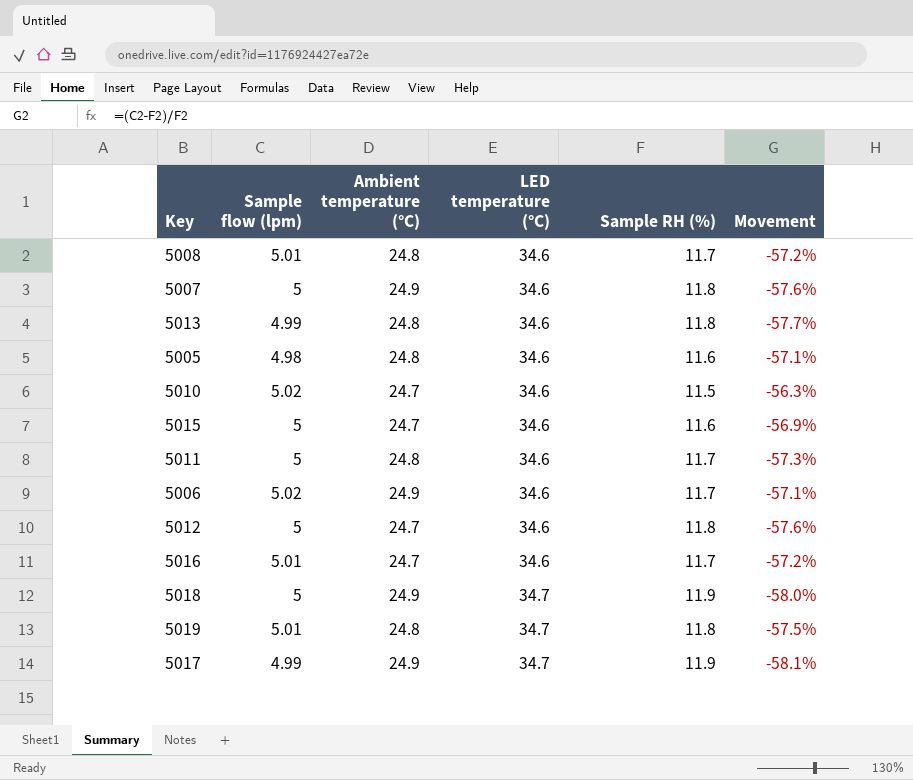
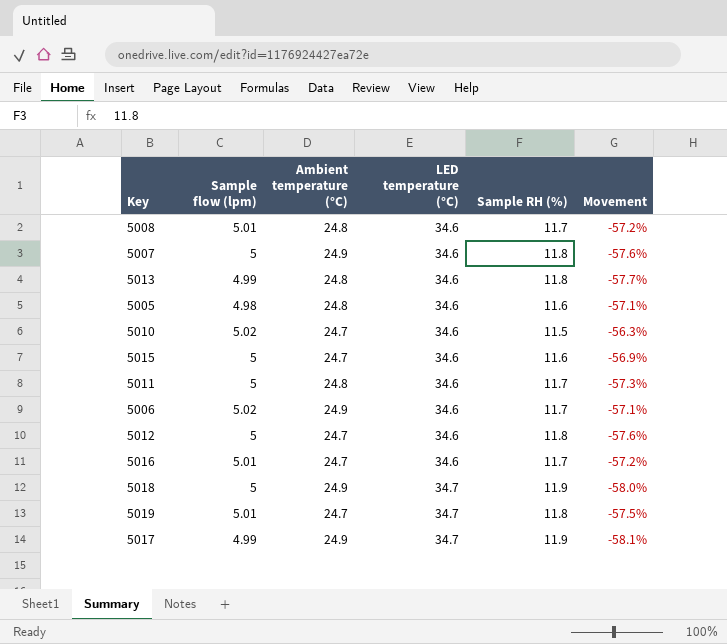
5019 | Ambient temperature (°C): 24.8 -> 24.7

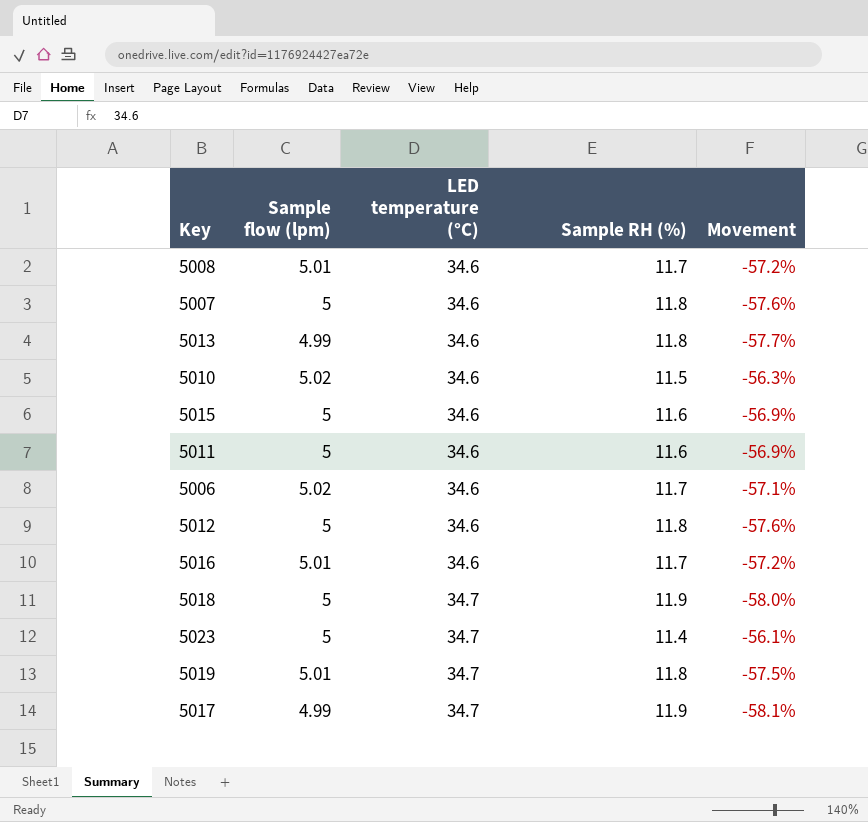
column Ambient temperature (°C) | position: 3 -> none
row 5005: 4.98 | 24.8 | 34.6 | 11.6 | -57.1% -> none
5011 | Sample RH (%): 11.7 -> 11.6
5011 | Movement: -57.3% -> -56.9%
row 5023: none -> 5 | 34.7 | 11.4 | -56.1%

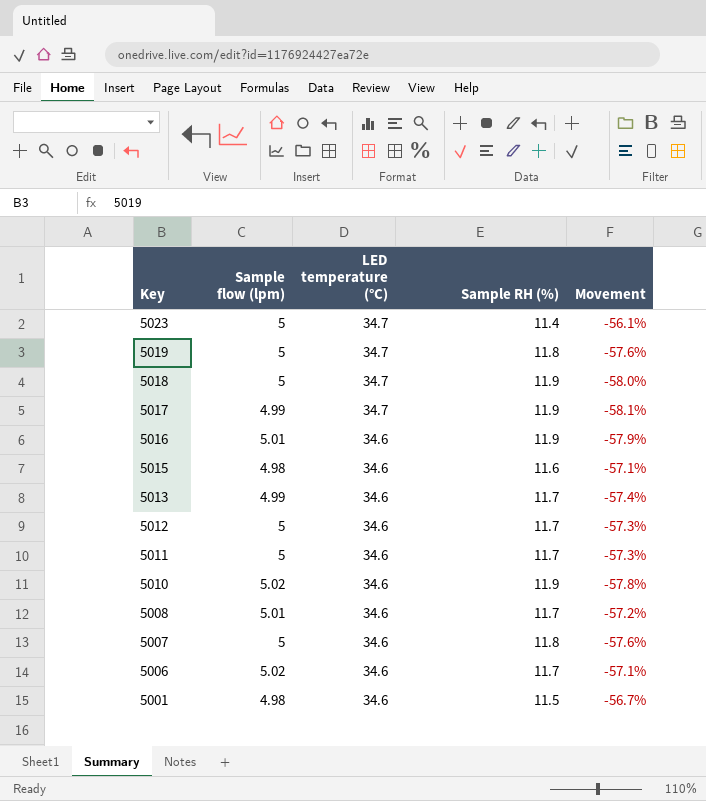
row order: LED temperature (°C) ascending -> Key descending
5019 | Sample flow (lpm): 5.01 -> 5
5019 | Movement: -57.5% -> -57.6%
5016 | Sample RH (%): 11.7 -> 11.9
5016 | Movement: -57.2% -> -57.9%
5015 | Sample flow (lpm): 5 -> 4.98
5015 | Movement: -56.9% -> -57.1%
5013 | Sample RH (%): 11.8 -> 11.7
5013 | Movement: -57.7% -> -57.4%
5012 | Sample RH (%): 11.8 -> 11.7
5012 | Movement: -57.6% -> -57.3%
5011 | Sample RH (%): 11.6 -> 11.7
5011 | Movement: -56.9% -> -57.3%
5010 | Sample RH (%): 11.5 -> 11.9
5010 | Movement: -56.3% -> -57.8%
row 5001: none -> 4.98 | 34.6 | 11.5 | -56.7%

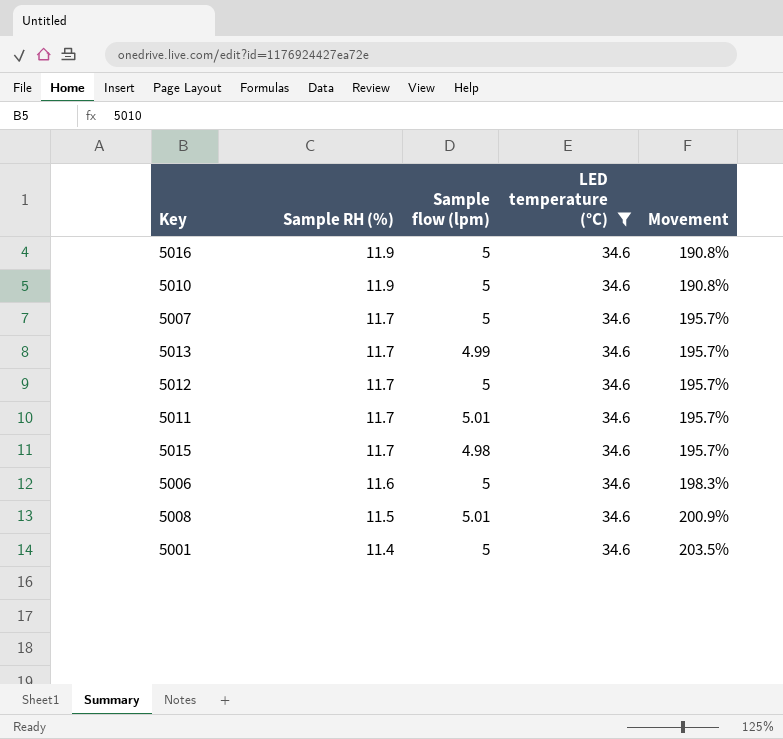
filter: none -> LED temperature (°C) = 34.6
row order: Key descending -> Sample RH (%) descending
column Sample RH (%) | position: 4 -> 2
column Movement | formula: ([Sample flow (lpm)] - [Sample RH (%)]) / [Sample RH (%)] -> ([LED temperature (°C)] - [Sample RH (%)]) / [Sample RH (%)]
5016 | Sample flow (lpm): 5.01 -> 5
5010 | Sample flow (lpm): 5.02 -> 5
5007 | Sample RH (%): 11.8 -> 11.7
5011 | Sample flow (lpm): 5 -> 5.01
5015 | Sample RH (%): 11.6 -> 11.7
5006 | Sample RH (%): 11.7 -> 11.6
5006 | Sample flow (lpm): 5.02 -> 5
5008 | Sample RH (%): 11.7 -> 11.5
5001 | Sample RH (%): 11.5 -> 11.4
5001 | Sample flow (lpm): 4.98 -> 5

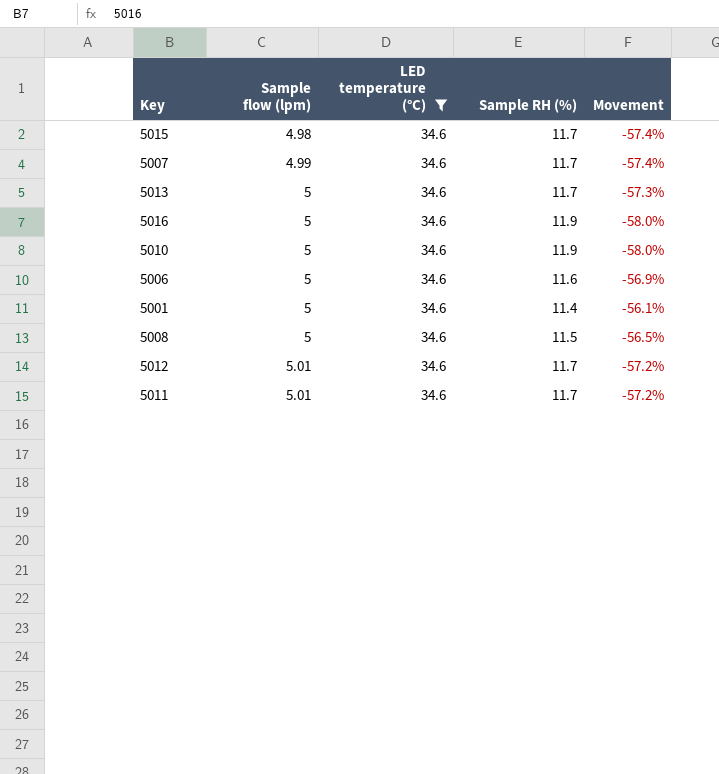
row order: Sample RH (%) descending -> Sample flow (lpm) ascending
column Sample RH (%) | position: 2 -> 4
column Movement | formula: ([LED temperature (°C)] - [Sample RH (%)]) / [Sample RH (%)] -> ([Sample flow (lpm)] - [Sample RH (%)]) / [Sample RH (%)]
5007 | Sample flow (lpm): 5 -> 4.99
5013 | Sample flow (lpm): 4.99 -> 5
5008 | Sample flow (lpm): 5.01 -> 5
5012 | Sample flow (lpm): 5 -> 5.01

